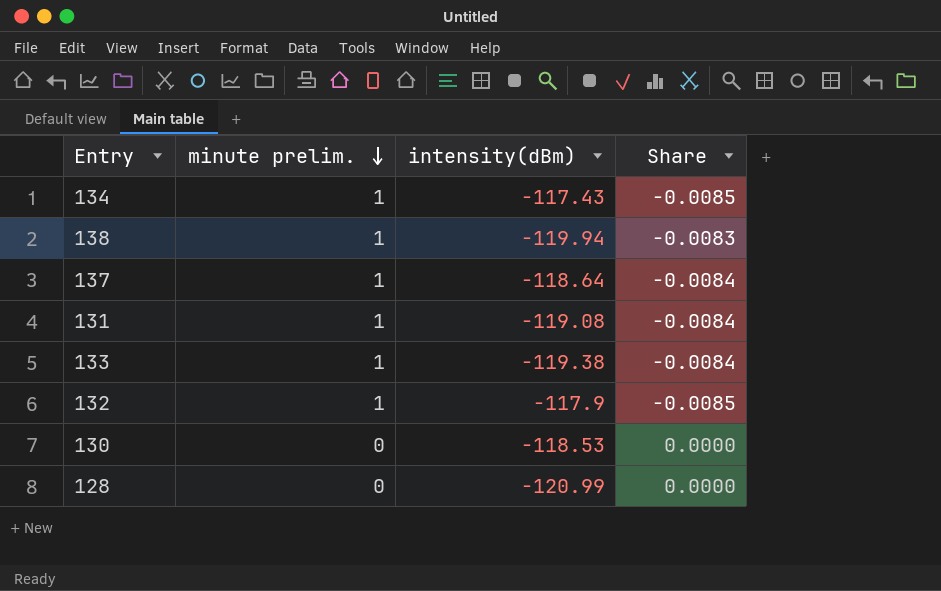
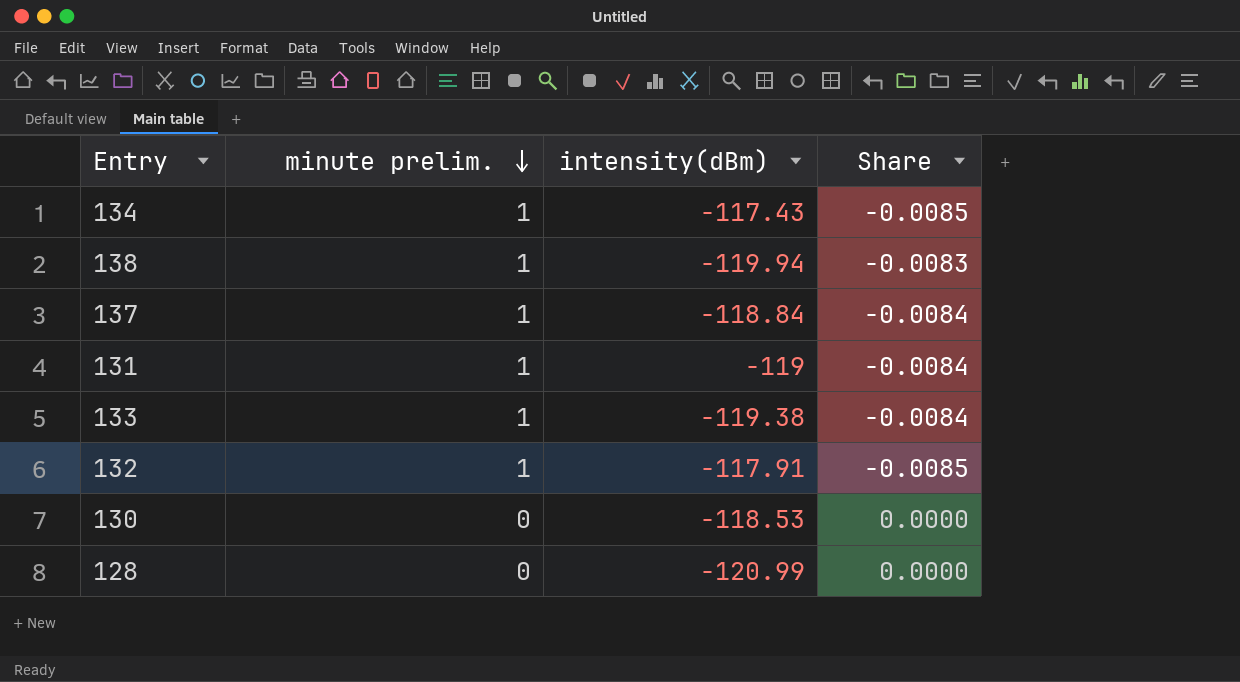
137 | intensity(dBm): -118.64 -> -118.84
131 | intensity(dBm): -119.08 -> -119
132 | intensity(dBm): -117.9 -> -117.91

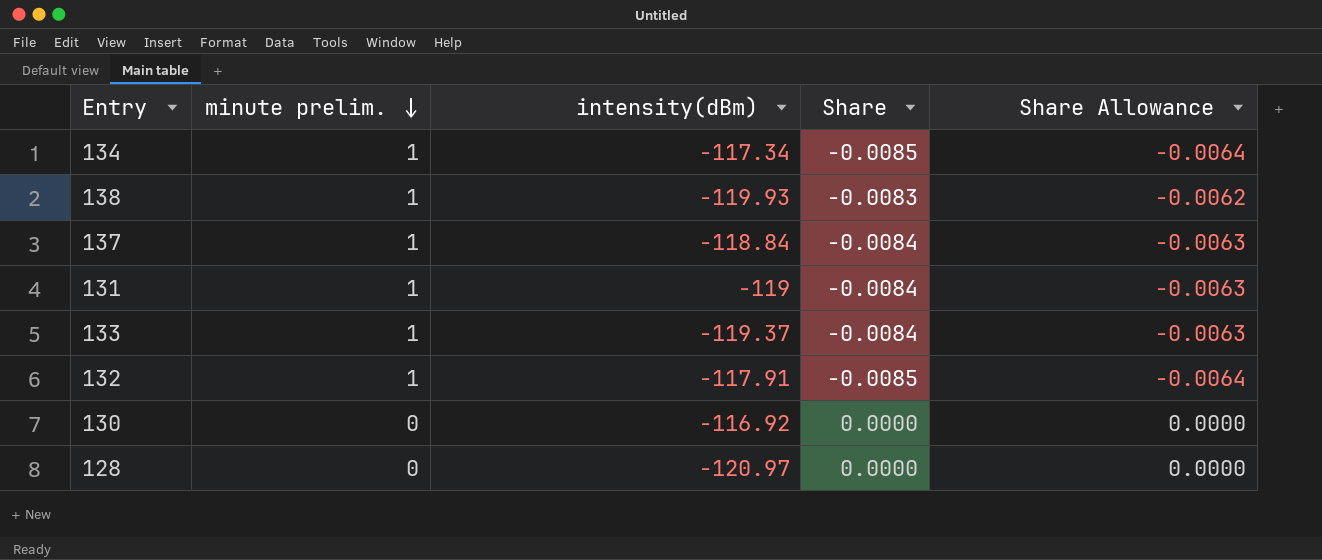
column Share Allowance | formula: none -> [Share] * 0.75
134 | intensity(dBm): -117.43 -> -117.34
138 | intensity(dBm): -119.94 -> -119.93
133 | intensity(dBm): -119.38 -> -119.37
130 | intensity(dBm): -118.53 -> -116.92
128 | intensity(dBm): -120.99 -> -120.97

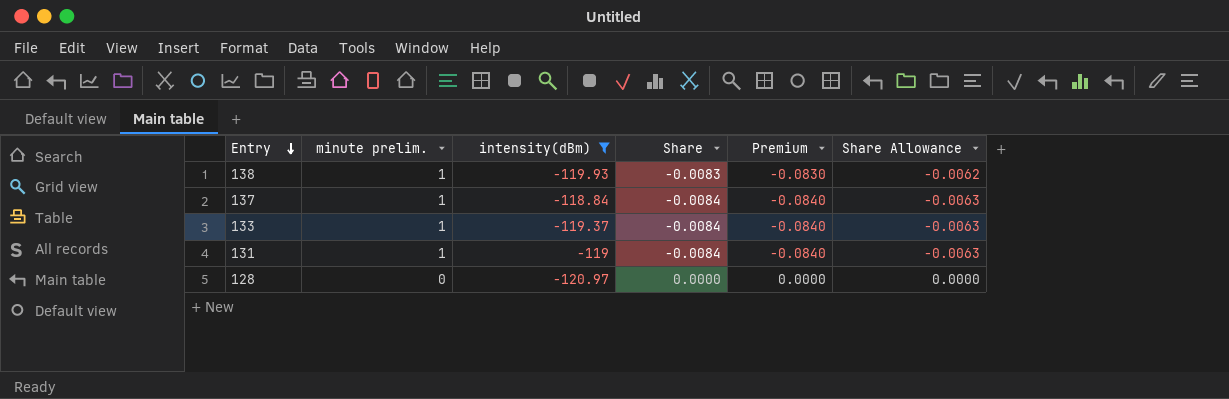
filter: none -> intensity(dBm) <= -118.84
row order: minute prelim. descending -> Entry descending
column Premium | formula: none -> [Share] * 10

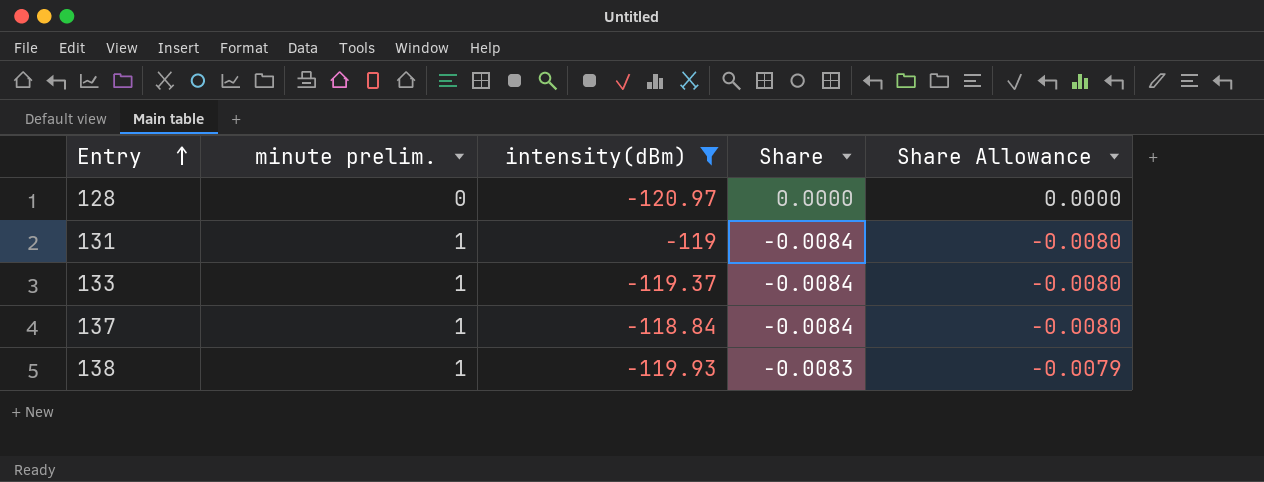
row order: Entry descending -> Entry ascending
column Premium | formula: [Share] * 10 -> none
column Share Allowance | formula: [Share] * 0.75 -> [Share] * 0.95

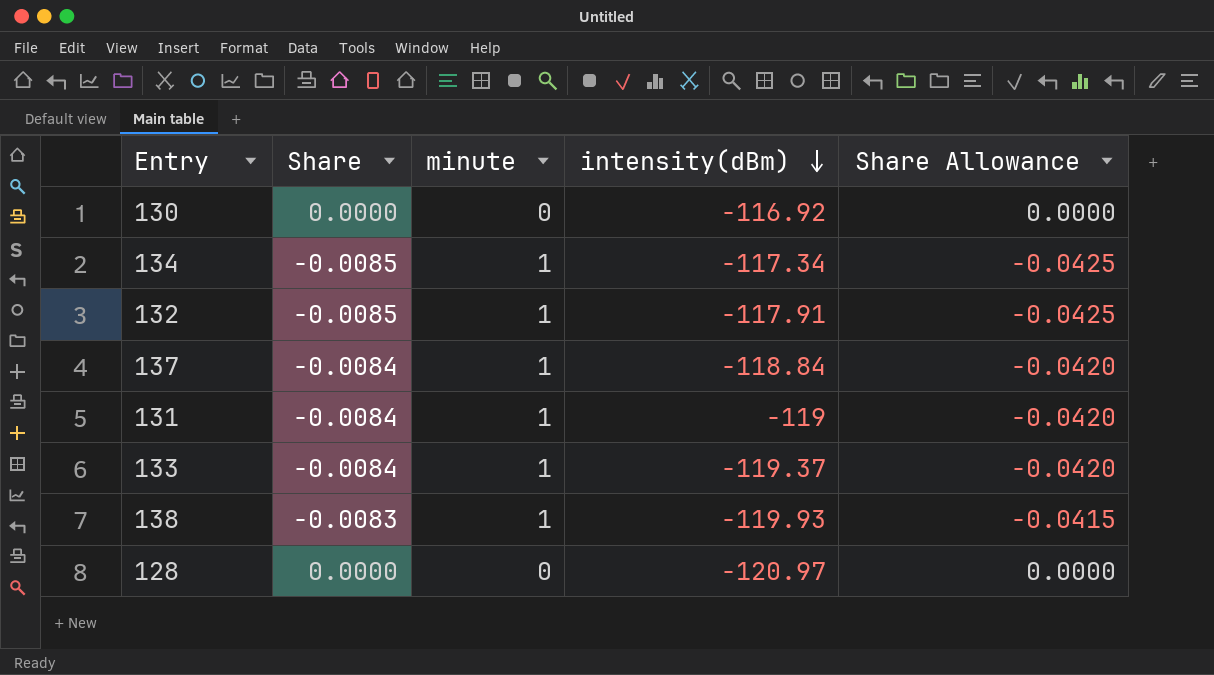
filter: intensity(dBm) <= -118.84 -> none
row order: Entry ascending -> intensity(dBm) descending
column Share | position: 4 -> 2
column name: minute prelim. -> minute
column Share Allowance | formula: [Share] * 0.95 -> [Share] * 5

